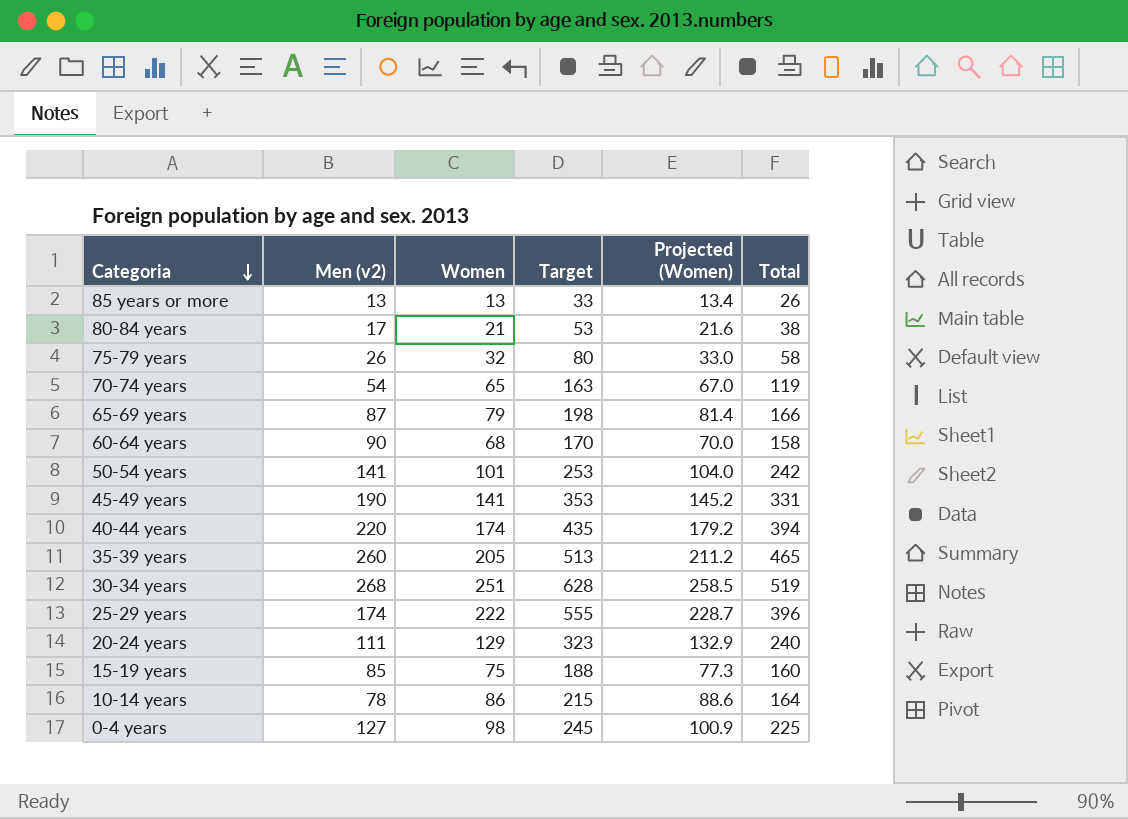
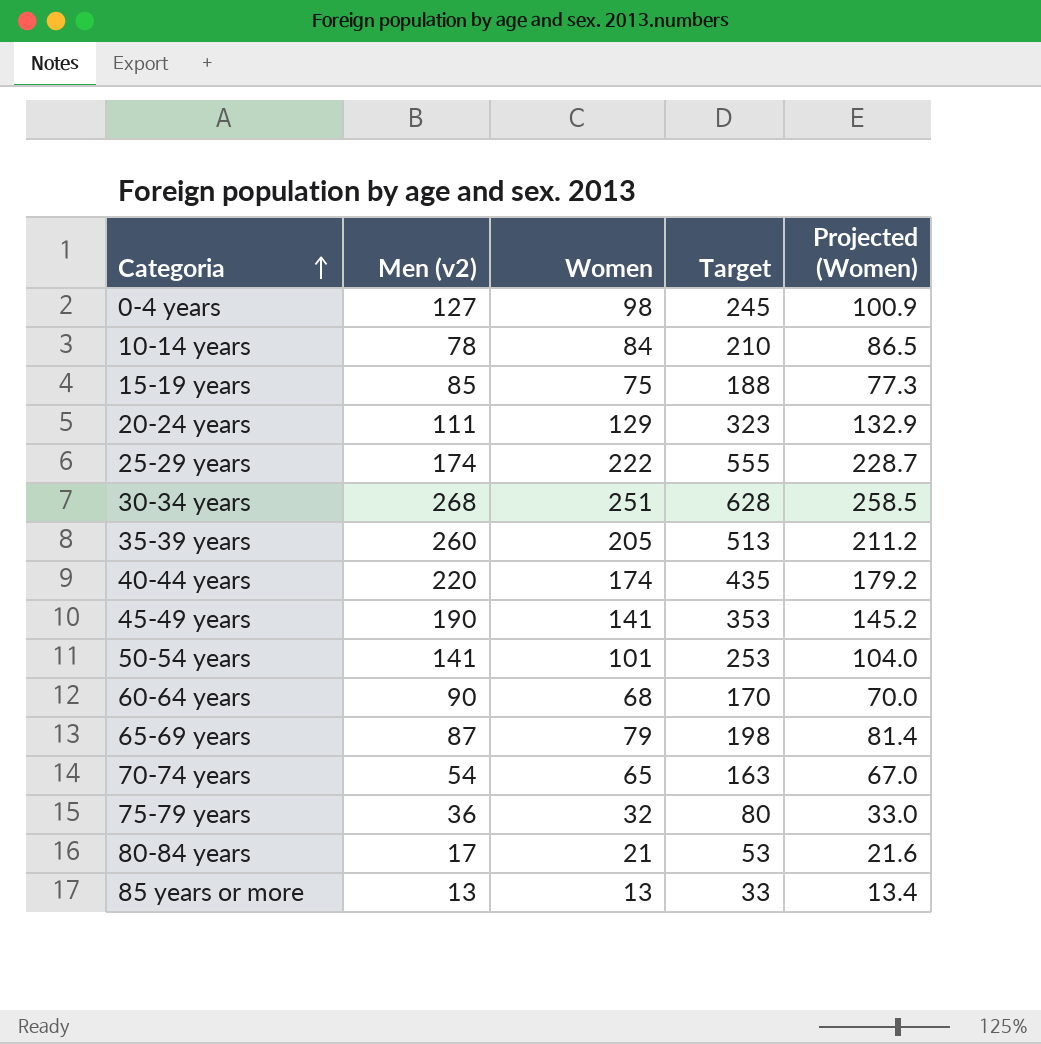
row order: Categoria descending -> Categoria ascending
column Total | formula: [Men (v2)] + [Women] -> none
10-14 years | Women: 86 -> 84
10-14 years | Target: 215 -> 210
10-14 years | Projected (Women): 88.6 -> 86.5
75-79 years | Men (v2): 26 -> 36

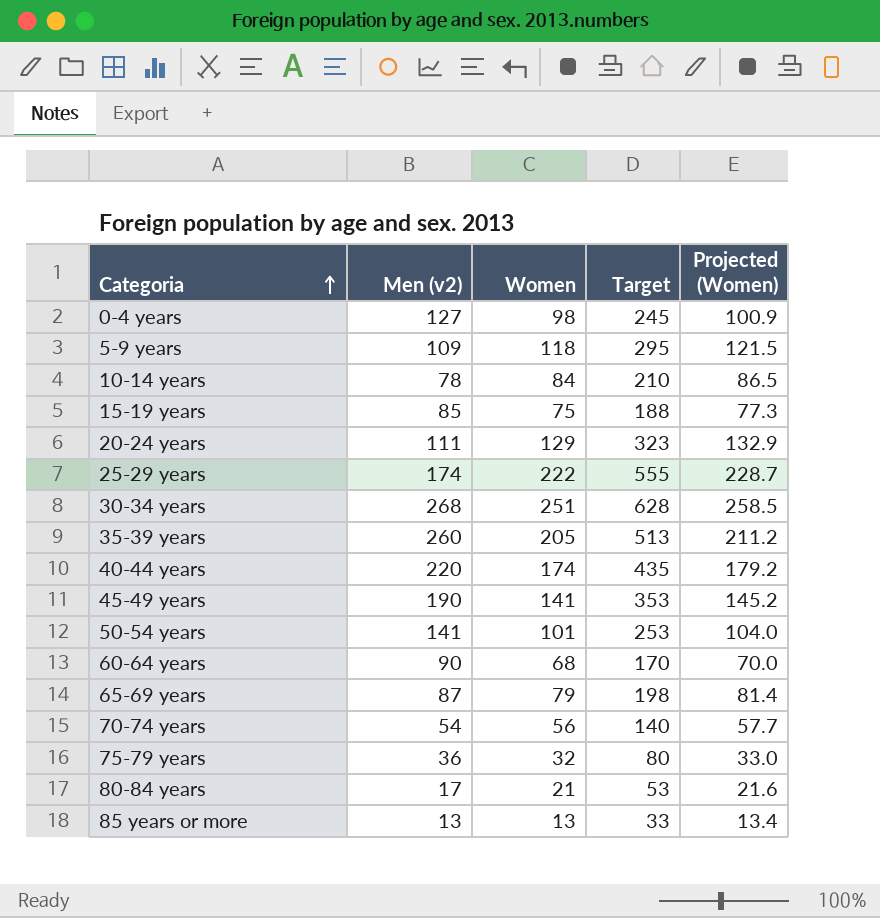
row 5-9 years: none -> 109 | 118 | 295 | 121.5
70-74 years | Women: 65 -> 56
70-74 years | Target: 163 -> 140
70-74 years | Projected (Women): 67.0 -> 57.7

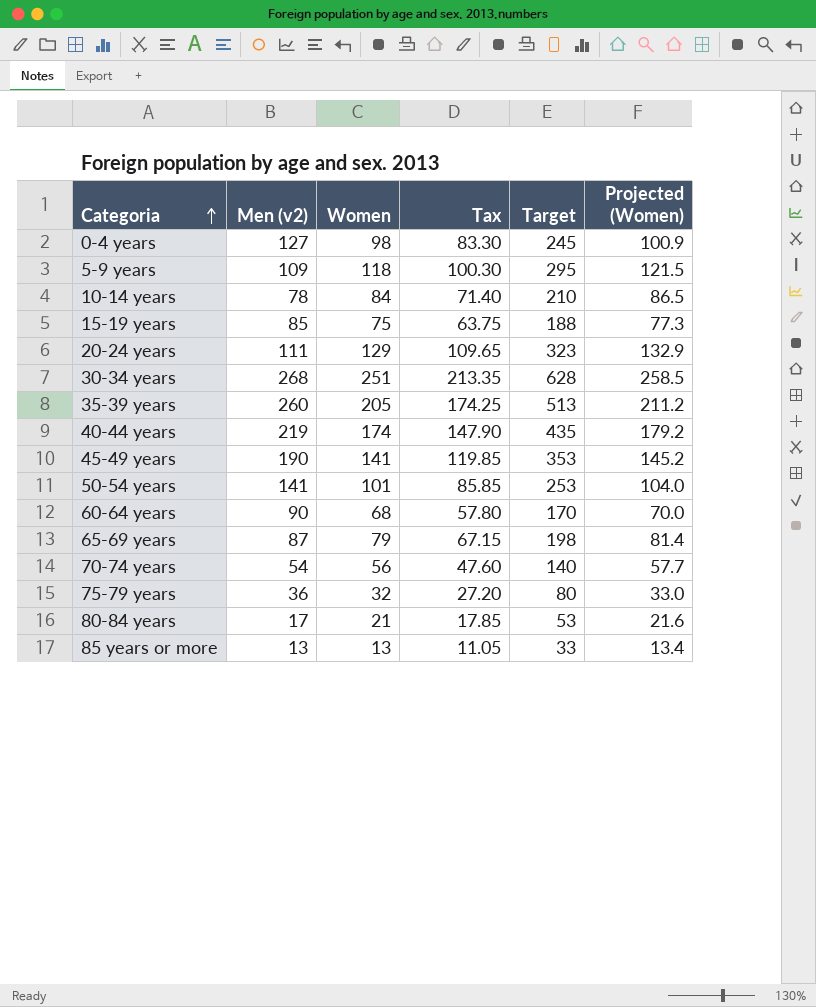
column Tax | formula: none -> [Women] * 0.85
row 25-29 years: 174 | 222 | 555 | 228.7 -> none
40-44 years | Men (v2): 220 -> 219

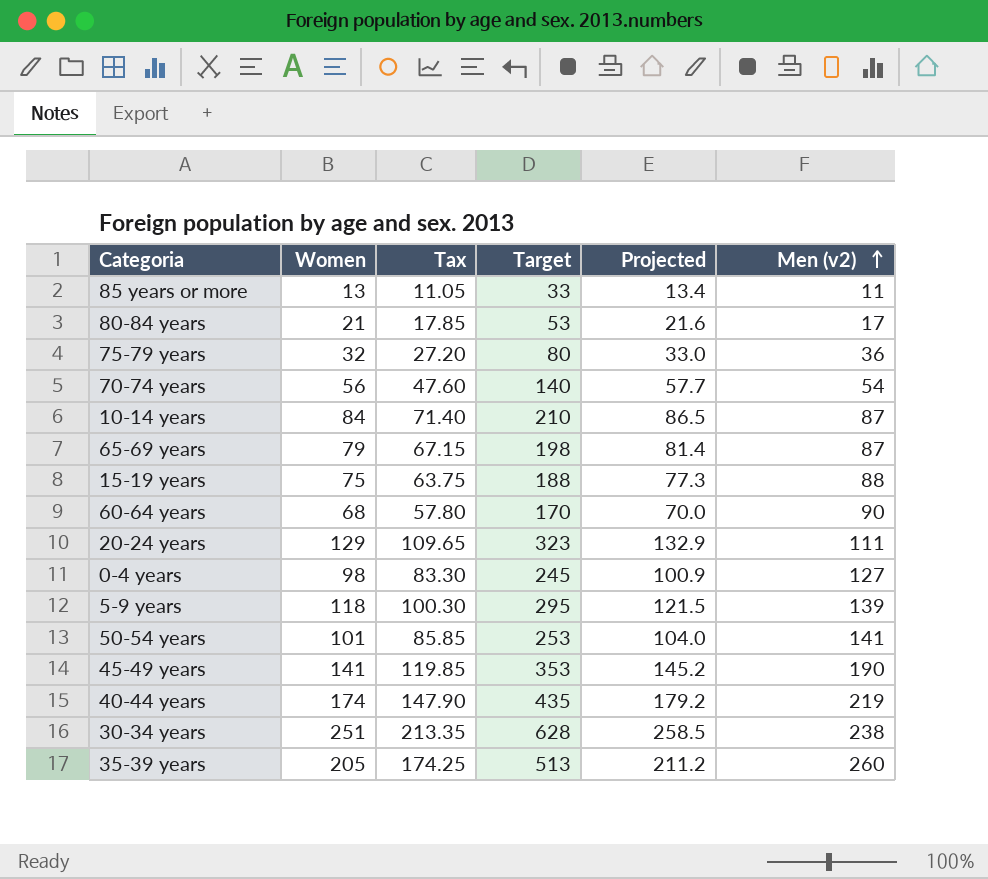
row order: Categoria ascending -> Men (v2) ascending
column name: Projected (Women) -> Projected
column Men (v2) | position: 2 -> 6
85 years or more | Men (v2): 13 -> 11
10-14 years | Men (v2): 78 -> 87
15-19 years | Men (v2): 85 -> 88
5-9 years | Men (v2): 109 -> 139
30-34 years | Men (v2): 268 -> 238

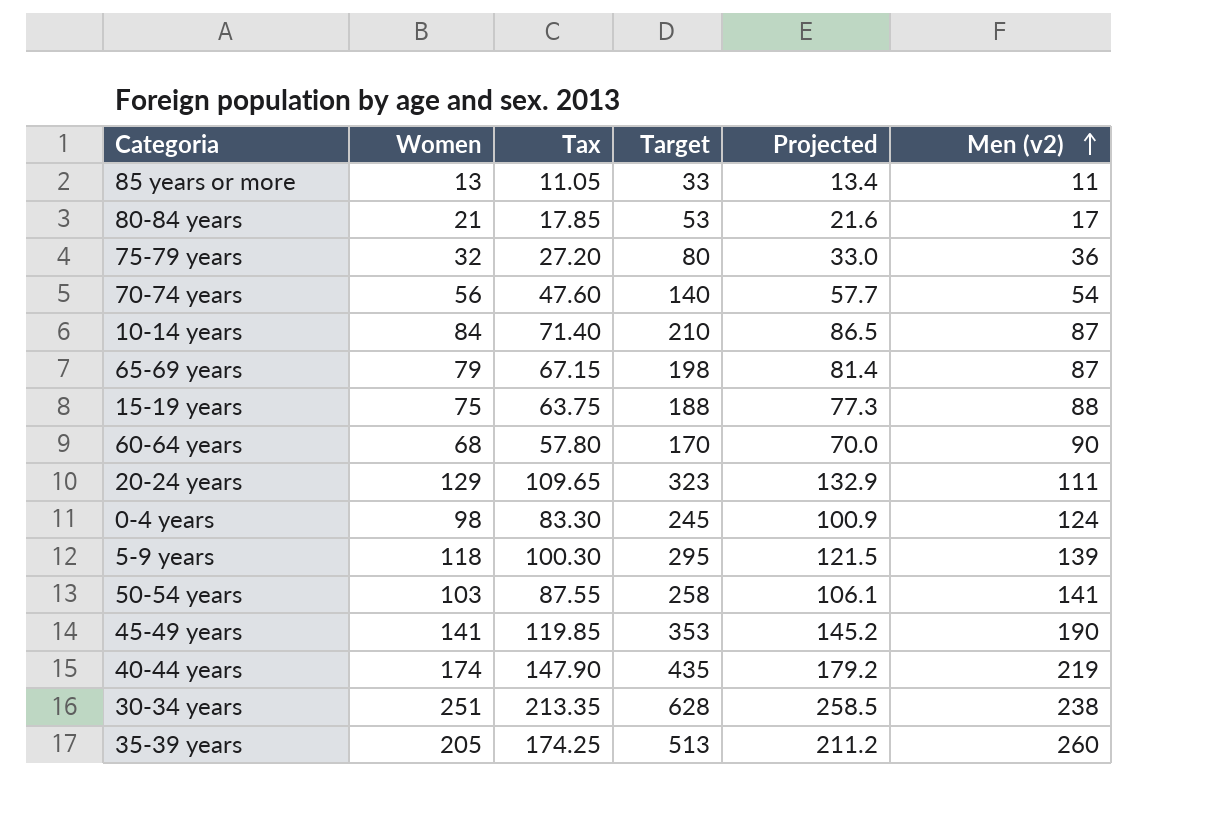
0-4 years | Men (v2): 127 -> 124
50-54 years | Women: 101 -> 103
50-54 years | Tax: 85.85 -> 87.55
50-54 years | Target: 253 -> 258
50-54 years | Projected: 104.0 -> 106.1

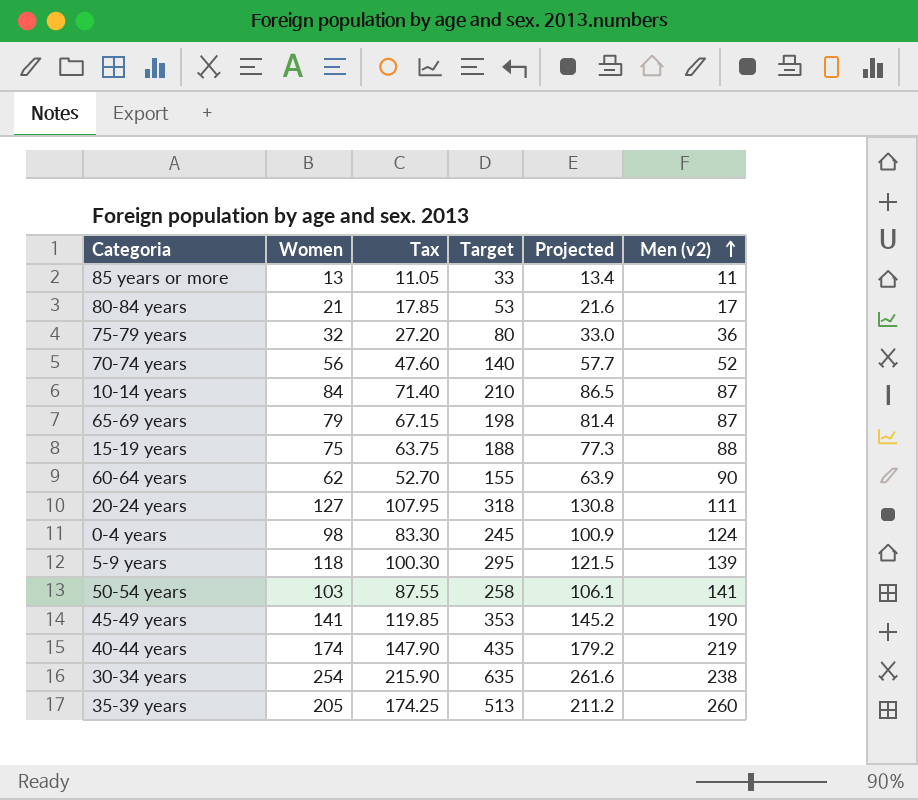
70-74 years | Men (v2): 54 -> 52
60-64 years | Women: 68 -> 62
60-64 years | Tax: 57.80 -> 52.70
60-64 years | Target: 170 -> 155
60-64 years | Projected: 70.0 -> 63.9
20-24 years | Women: 129 -> 127
20-24 years | Tax: 109.65 -> 107.95
20-24 years | Target: 323 -> 318
20-24 years | Projected: 132.9 -> 130.8
30-34 years | Women: 251 -> 254
30-34 years | Tax: 213.35 -> 215.90
30-34 years | Target: 628 -> 635
30-34 years | Projected: 258.5 -> 261.6

